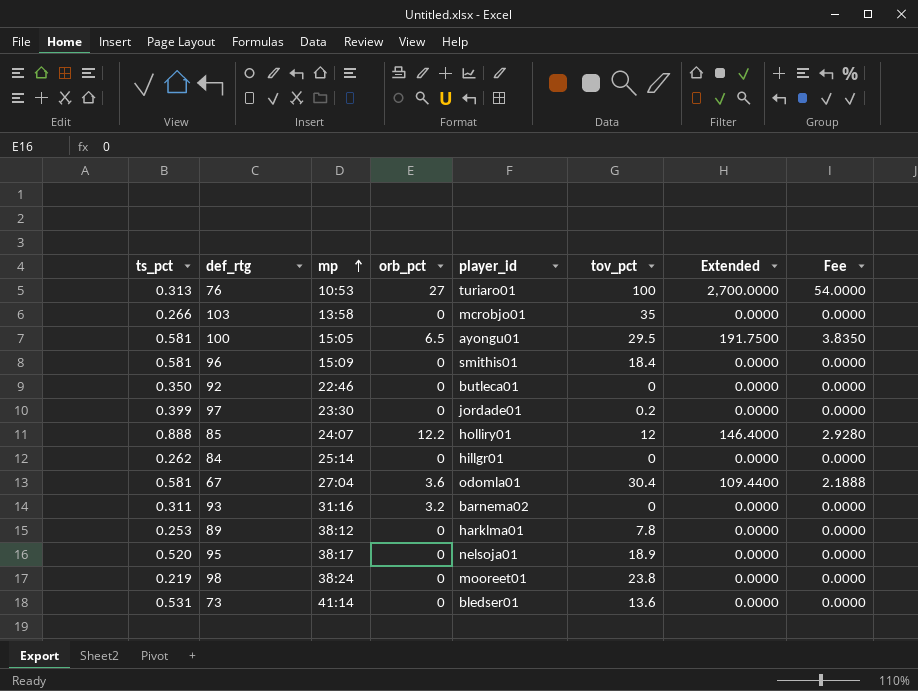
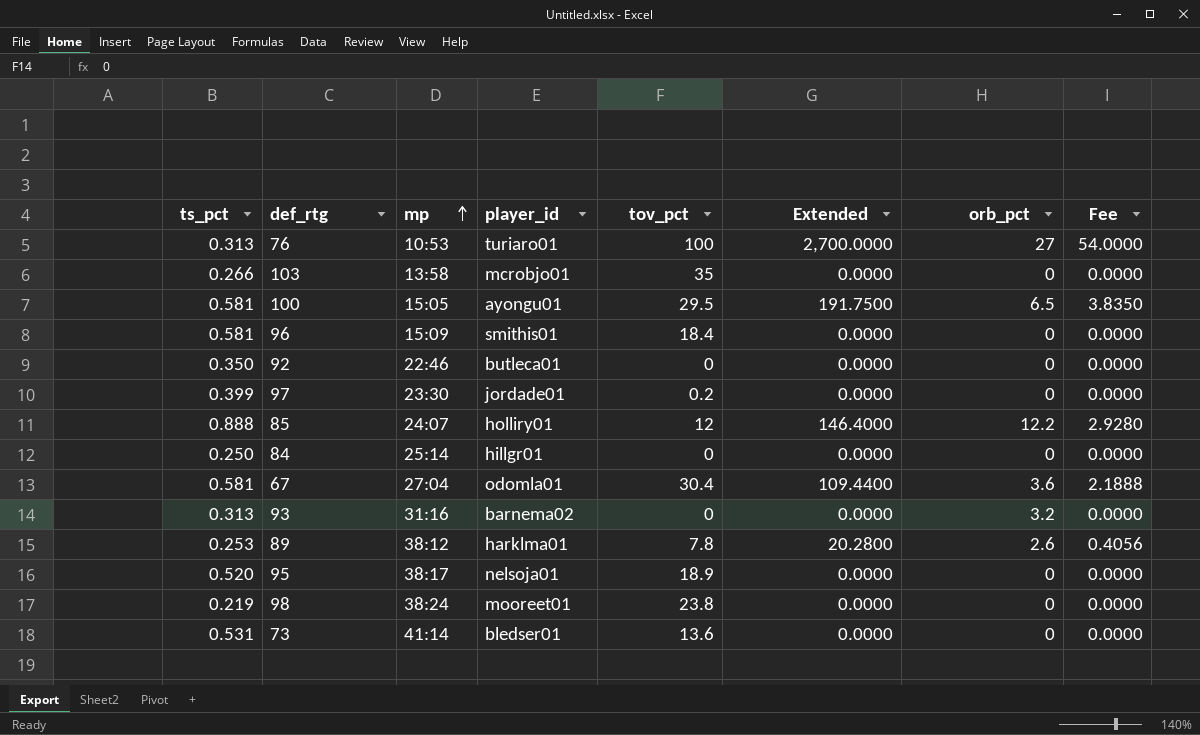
column orb_pct | position: 4 -> 7
84 | ts_pct: 0.262 -> 0.250
93 | ts_pct: 0.311 -> 0.313
89 | Extended: 0.0000 -> 20.2800
89 | orb_pct: 0 -> 2.6
89 | Fee: 0.0000 -> 0.4056

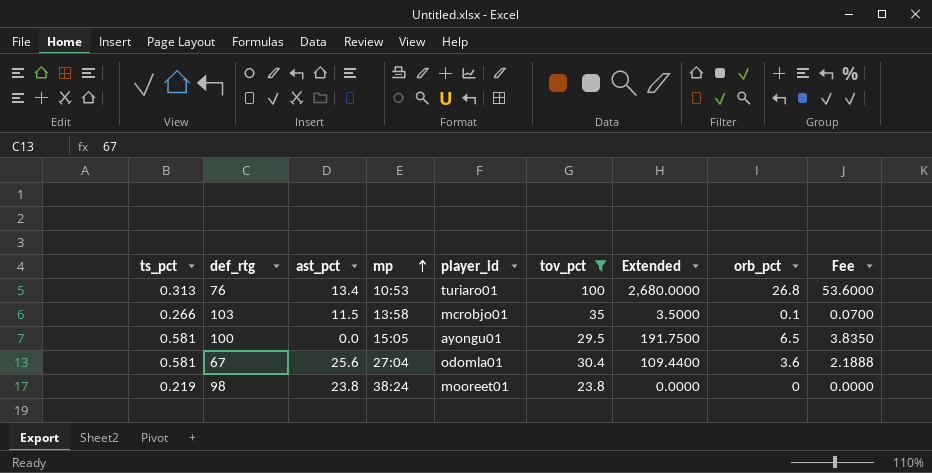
filter: none -> tov_pct >= 23.8
column ast_pct | position: none -> 3
76 | Extended: 2,700.0000 -> 2,680.0000
76 | orb_pct: 27 -> 26.8
76 | Fee: 54.0000 -> 53.6000
103 | Extended: 0.0000 -> 3.5000
103 | orb_pct: 0 -> 0.1
103 | Fee: 0.0000 -> 0.0700

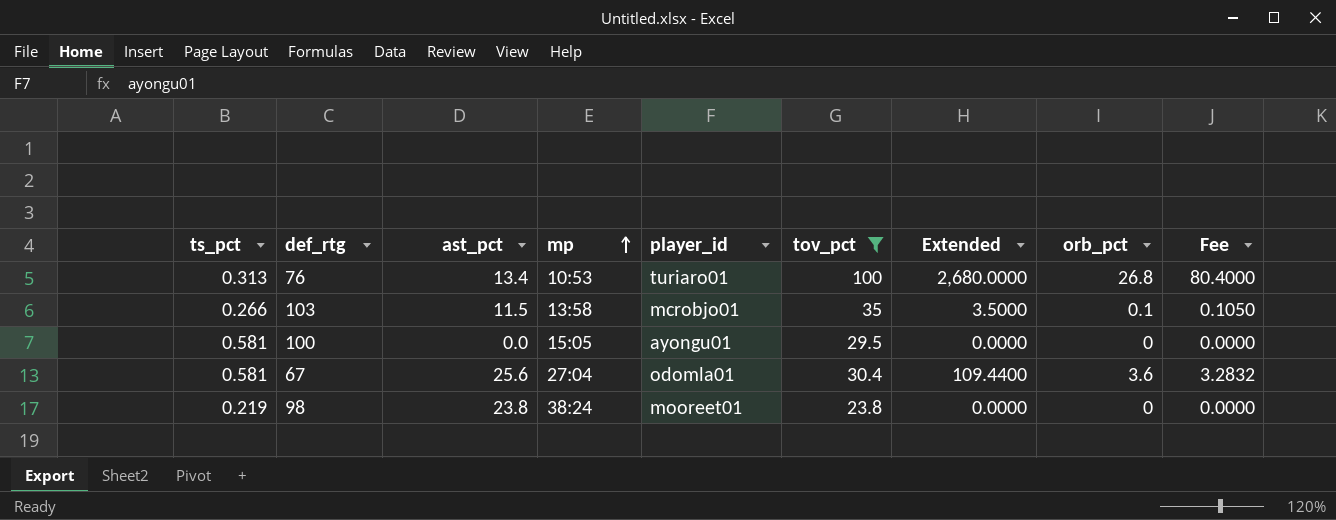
column Fee | formula: [Extended] * 0.02 -> [Extended] * 0.03
100 | Extended: 191.7500 -> 0.0000
100 | orb_pct: 6.5 -> 0

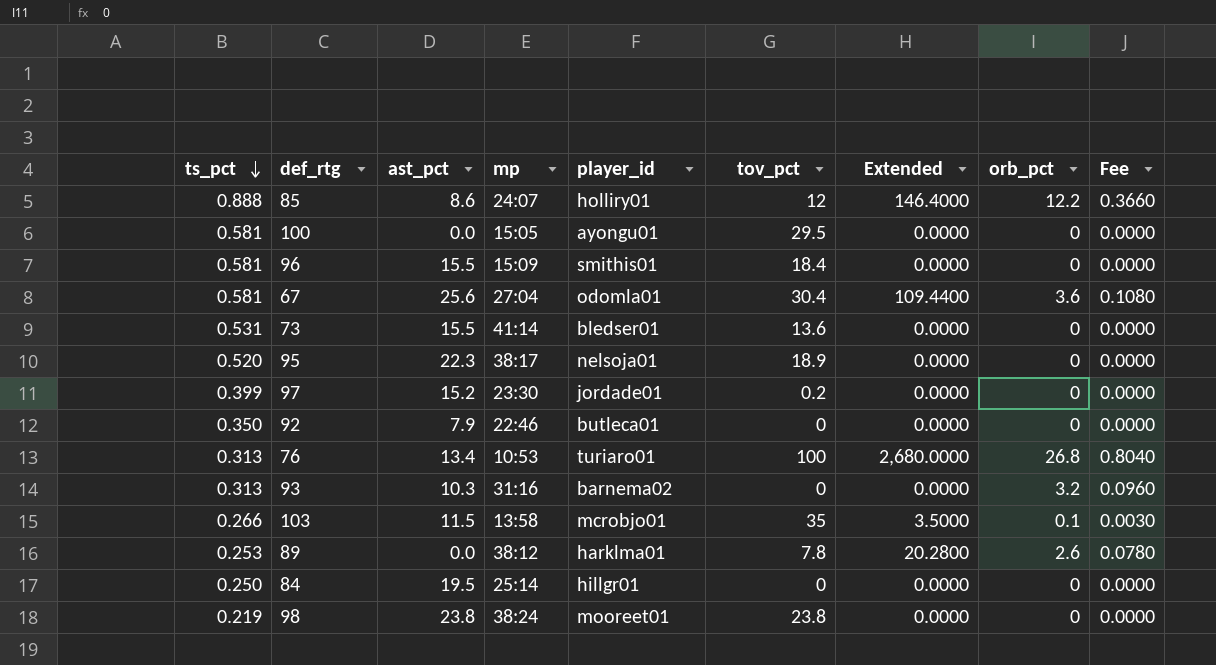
filter: tov_pct >= 23.8 -> none
row order: mp ascending -> ts_pct descending
column Fee | formula: [Extended] * 0.03 -> [orb_pct] * 0.03

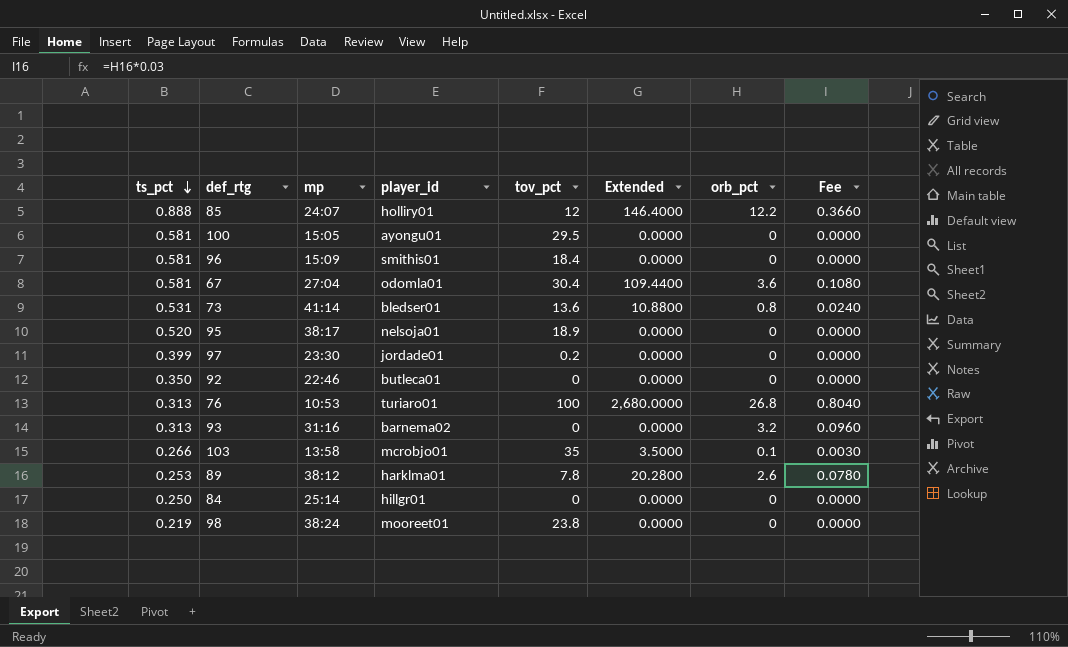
column ast_pct | position: 3 -> none
73 | Extended: 0.0000 -> 10.8800
73 | orb_pct: 0 -> 0.8
73 | Fee: 0.0000 -> 0.0240

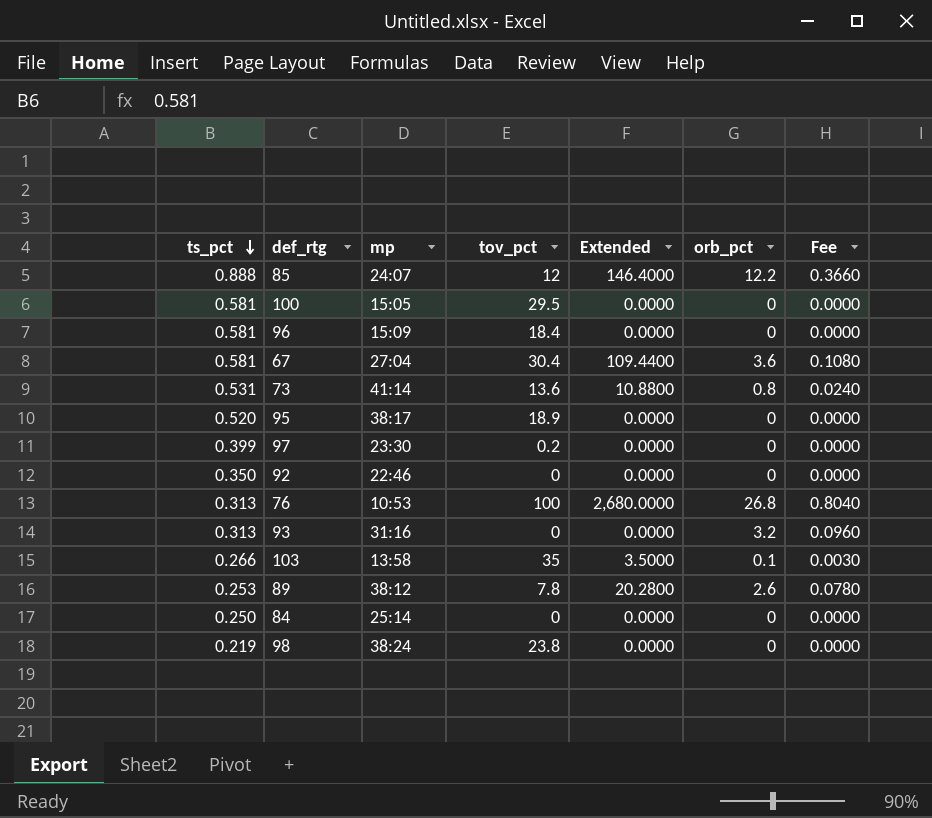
column player_id | position: 4 -> none

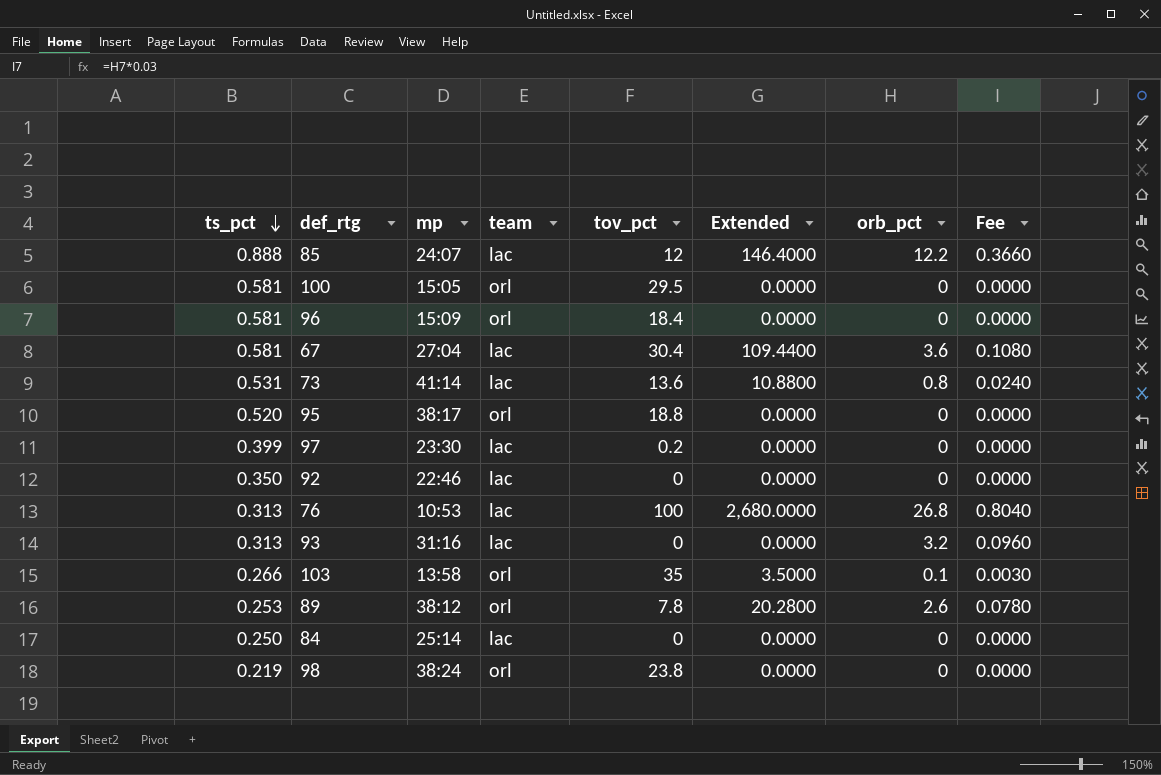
column team | position: none -> 4
95 | tov_pct: 18.9 -> 18.8

